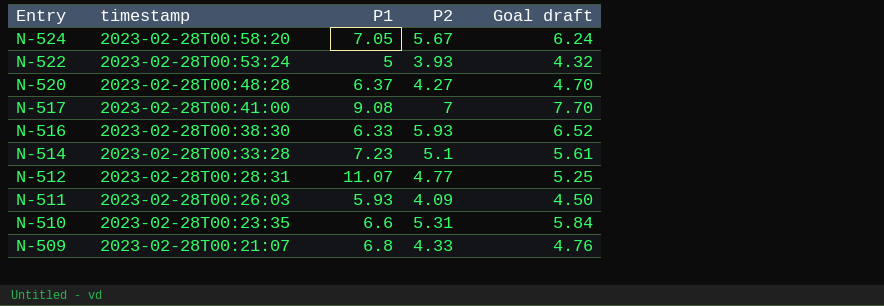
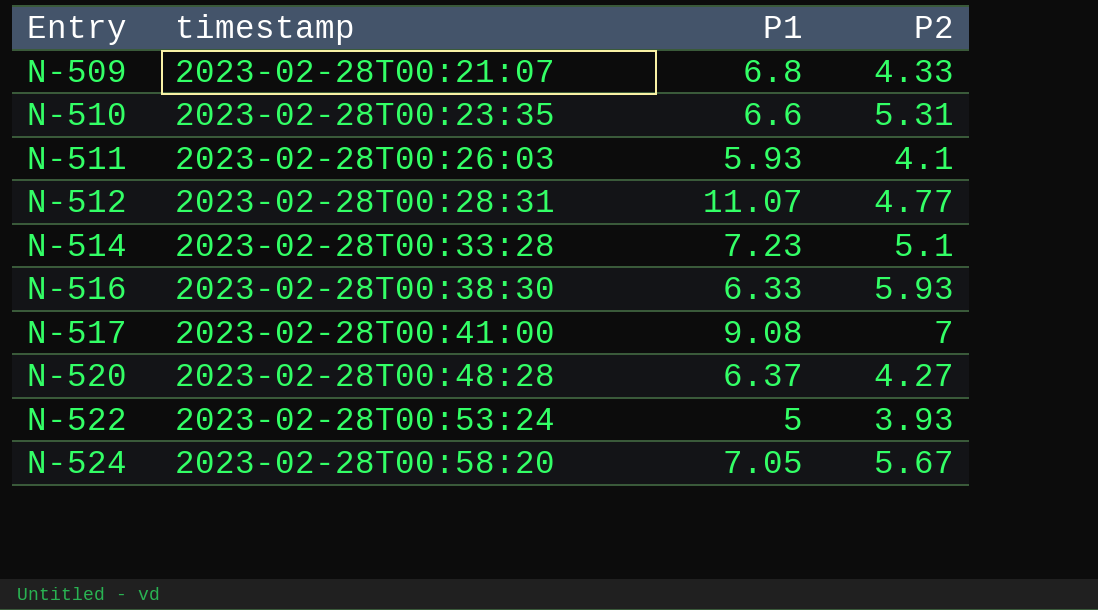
row order: Entry descending -> Entry ascending
column Goal draft | formula: [P2] * 1.1 -> none
N-511 | P2: 4.09 -> 4.1

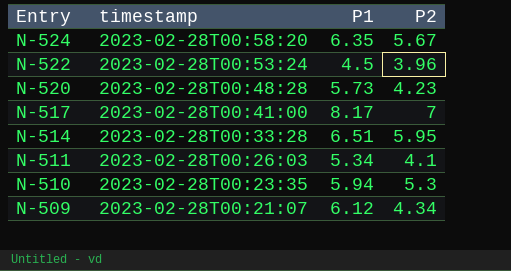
row order: Entry ascending -> Entry descending
row N-512: 2023-02-28T00:28:31 | 11.07 | 4.77 -> none
row N-516: 2023-02-28T00:38:30 | 6.33 | 5.93 -> none
N-524 | P1: 7.05 -> 6.35
N-522 | P1: 5 -> 4.5
N-522 | P2: 3.93 -> 3.96
N-520 | P1: 6.37 -> 5.73
N-520 | P2: 4.27 -> 4.23
N-517 | P1: 9.08 -> 8.17
N-514 | P1: 7.23 -> 6.51
N-514 | P2: 5.1 -> 5.95
N-511 | P1: 5.93 -> 5.34
N-510 | P1: 6.6 -> 5.94
N-510 | P2: 5.31 -> 5.3
N-509 | P1: 6.8 -> 6.12
N-509 | P2: 4.33 -> 4.34

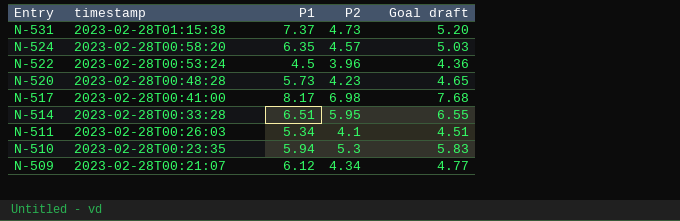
column Goal draft | formula: none -> [P2] * 1.1
row N-531: none -> 2023-02-28T01:15:38 | 7.37 | 4.73 | 5.20
N-524 | P2: 5.67 -> 4.57
N-517 | P2: 7 -> 6.98

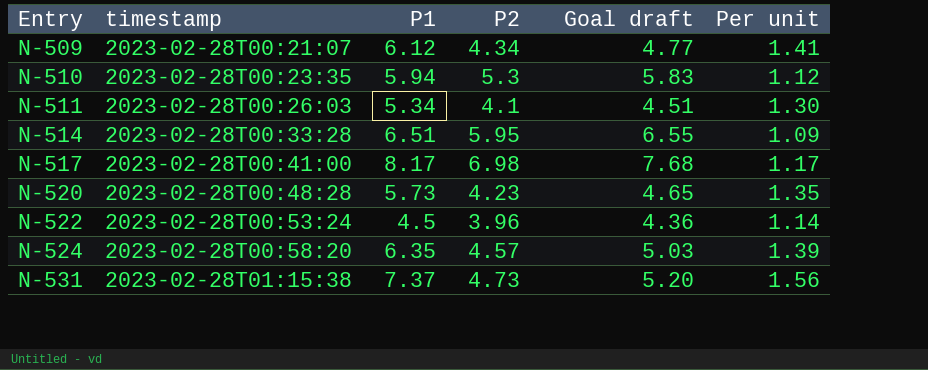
row order: Entry descending -> Entry ascending
column Per unit | formula: none -> [P1] / [P2]

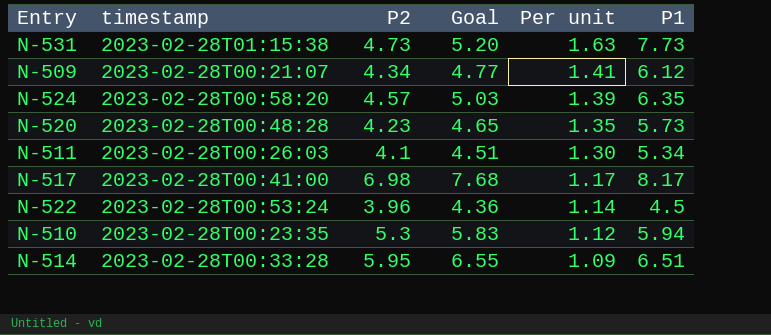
row order: Entry ascending -> Per unit descending
column name: Goal draft -> Goal
column P1 | position: 3 -> 6
N-531 | Per unit: 1.56 -> 1.63
N-531 | P1: 7.37 -> 7.73

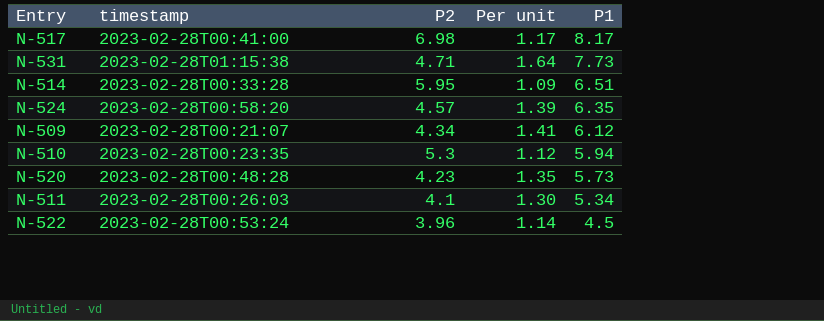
row order: Per unit descending -> P1 descending
column Goal | formula: [P2] * 1.1 -> none
N-531 | P2: 4.73 -> 4.71
N-531 | Per unit: 1.63 -> 1.64

